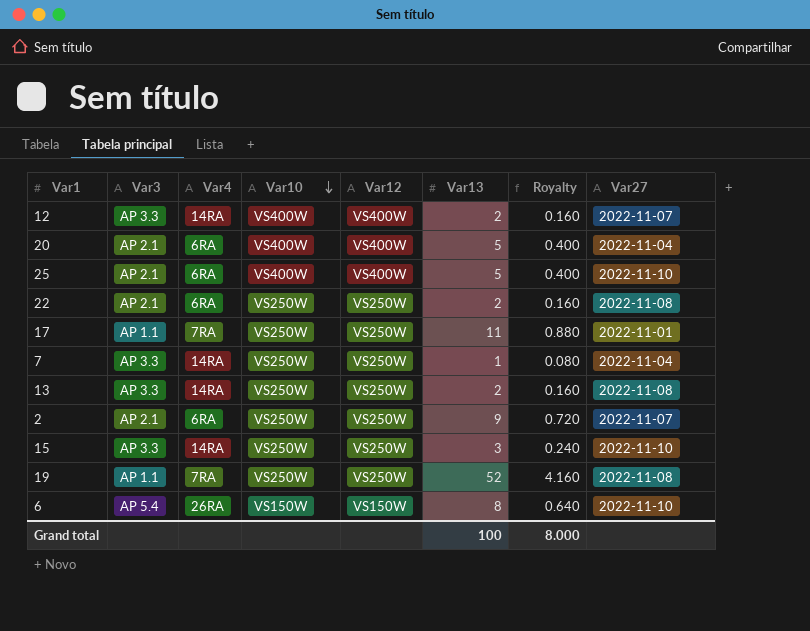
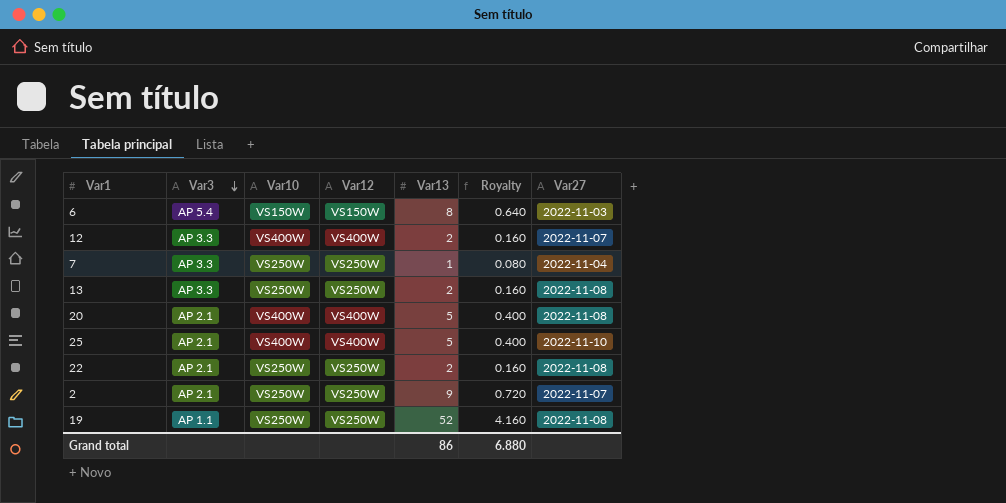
row order: Var10 descending -> Var3 descending
column Var4 | position: 3 -> none
row 17: AP 1.1 | 7RA | VS250W | VS250W | 11 | 0.880 | 2022-11-01 -> none
row 15: AP 3.3 | 14RA | VS250W | VS250W | 3 | 0.240 | 2022-11-10 -> none
6 | Var27: 2022-11-10 -> 2022-11-03
20 | Var27: 2022-11-04 -> 2022-11-08
Grand total | Var13: 100 -> 86
Grand total | Royalty: 8.000 -> 6.880

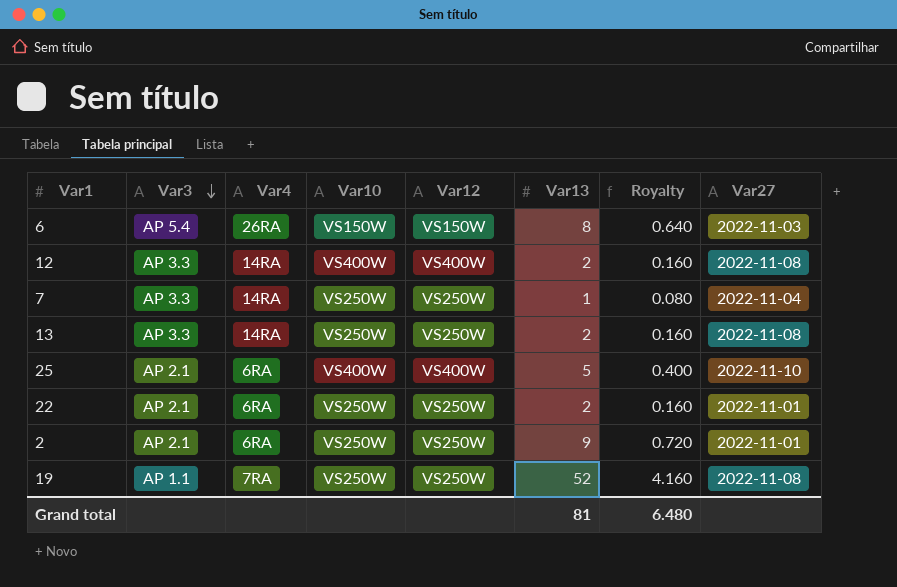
column Var4 | position: none -> 3
row 20: AP 2.1 | VS400W | VS400W | 5 | 0.400 | 2022-11-08 -> none
12 | Var27: 2022-11-07 -> 2022-11-08
22 | Var27: 2022-11-08 -> 2022-11-01
2 | Var27: 2022-11-07 -> 2022-11-01
Grand total | Var13: 86 -> 81
Grand total | Royalty: 6.880 -> 6.480

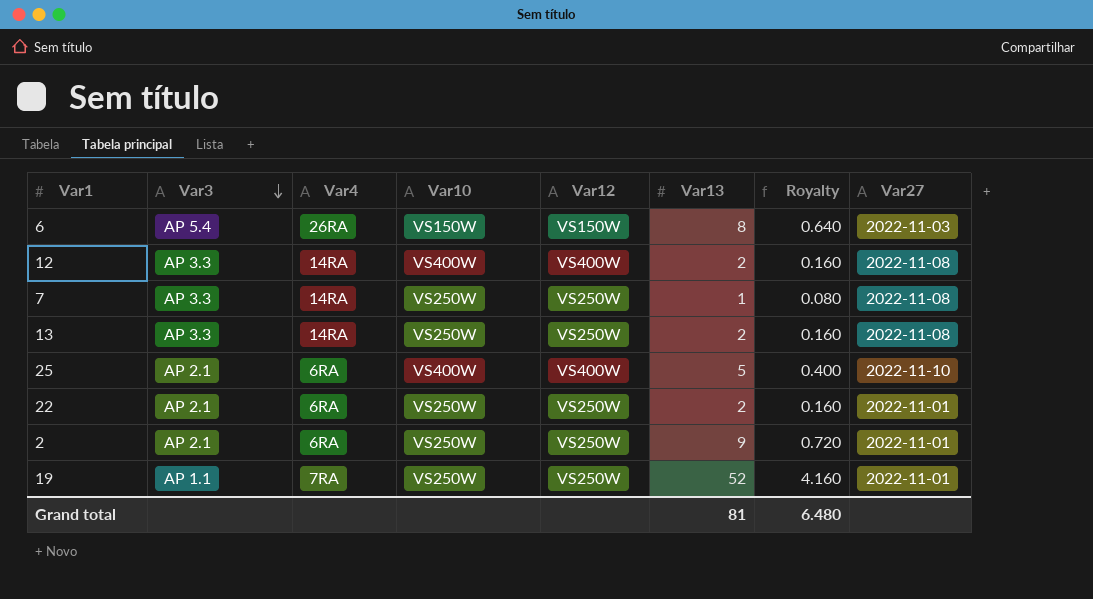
7 | Var27: 2022-11-04 -> 2022-11-08
19 | Var27: 2022-11-08 -> 2022-11-01

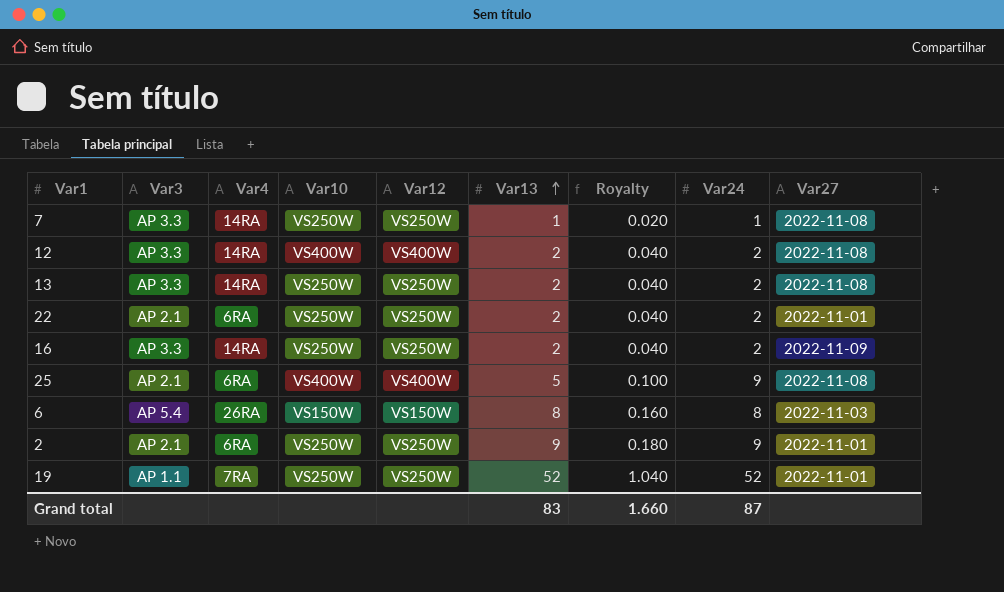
row order: Var3 descending -> Var13 ascending
column Royalty | formula: [Var13] * 0.08 -> [Var13] * 0.02
column Var24 | position: none -> 8
row 16: none -> AP 3.3 | 14RA | VS250W | VS250W | 2 | 0.040 | 2 | 2022-11-09
25 | Var27: 2022-11-10 -> 2022-11-08
Grand total | Var13: 81 -> 83
Grand total | Royalty: 6.480 -> 1.660

